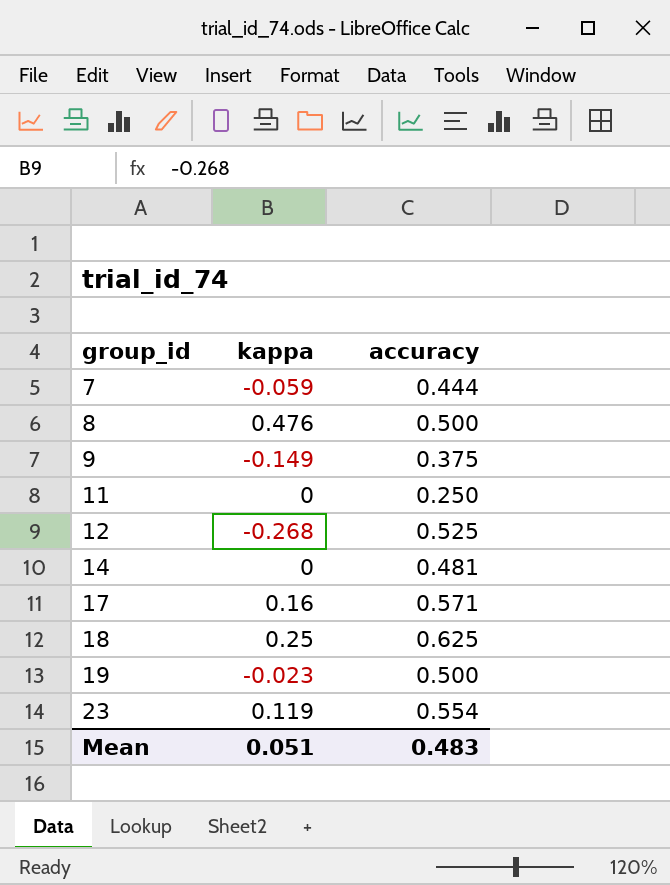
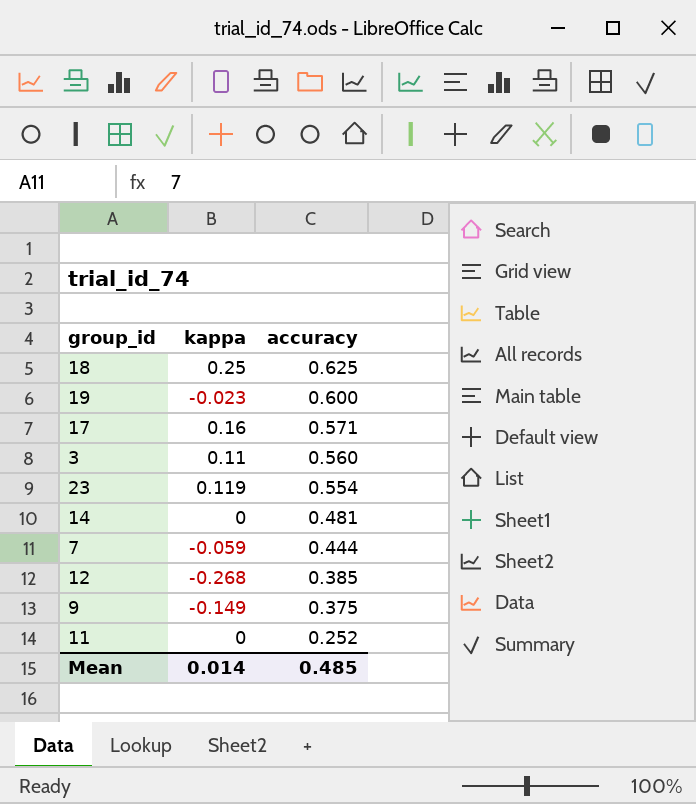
row order: group_id ascending -> accuracy descending
row 8: 0.476 | 0.500 -> none
19 | accuracy: 0.500 -> 0.600
row 3: none -> 0.11 | 0.560
12 | accuracy: 0.525 -> 0.385
11 | accuracy: 0.250 -> 0.252
Mean | kappa: 0.051 -> 0.014
Mean | accuracy: 0.483 -> 0.485

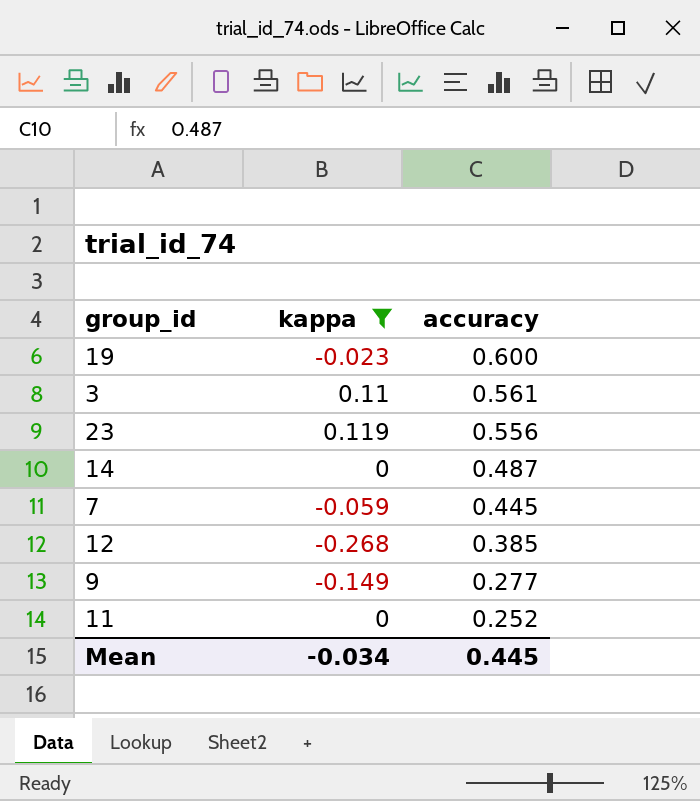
filter: none -> kappa <= 0.119
3 | accuracy: 0.560 -> 0.561
23 | accuracy: 0.554 -> 0.556
14 | accuracy: 0.481 -> 0.487
7 | accuracy: 0.444 -> 0.445
9 | accuracy: 0.375 -> 0.277
Mean | kappa: 0.014 -> -0.034
Mean | accuracy: 0.485 -> 0.445

